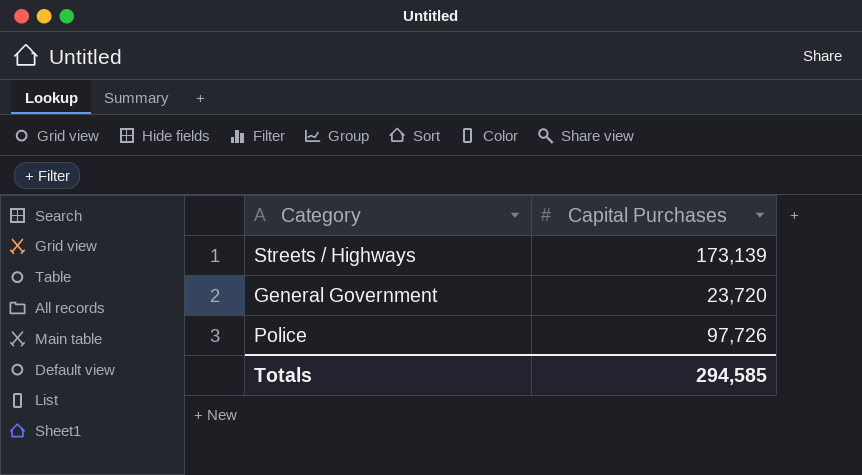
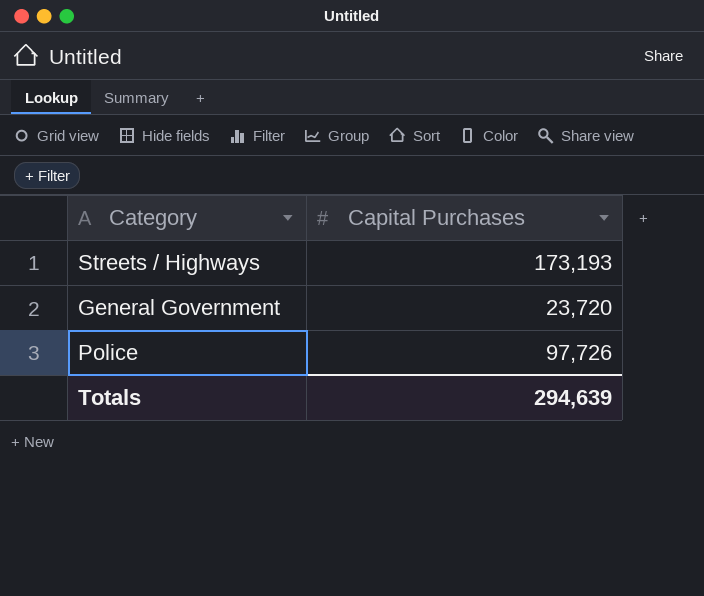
Streets / Highways | Capital Purchases: 173,139 -> 173,193
Totals | Capital Purchases: 294,585 -> 294,639

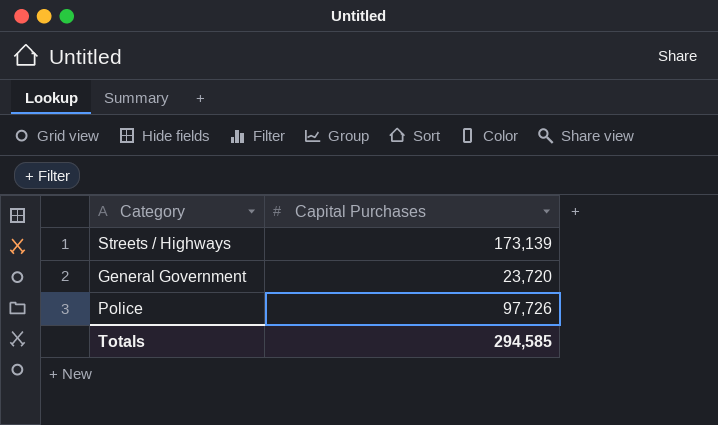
Streets / Highways | Capital Purchases: 173,193 -> 173,139
Totals | Capital Purchases: 294,639 -> 294,585

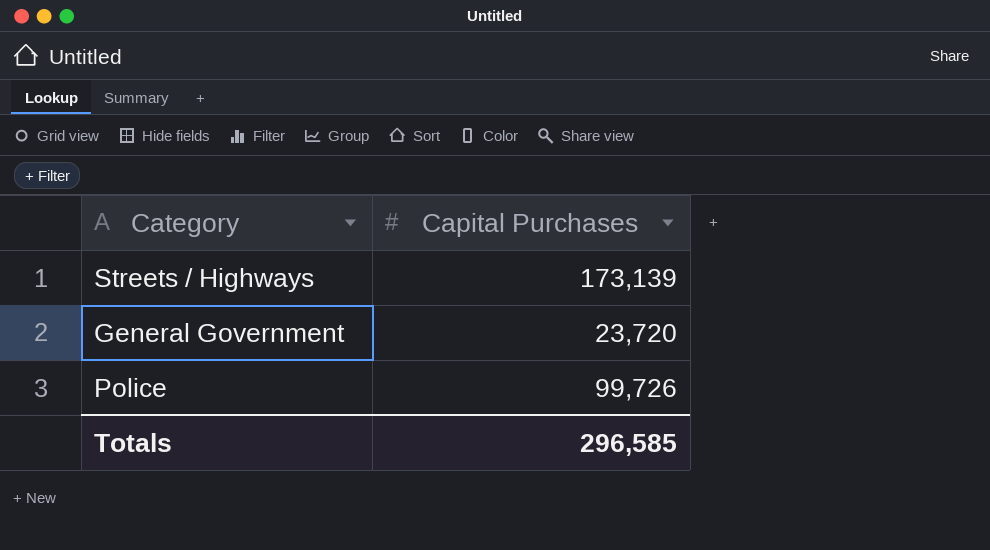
Police | Capital Purchases: 97,726 -> 99,726
Totals | Capital Purchases: 294,585 -> 296,585

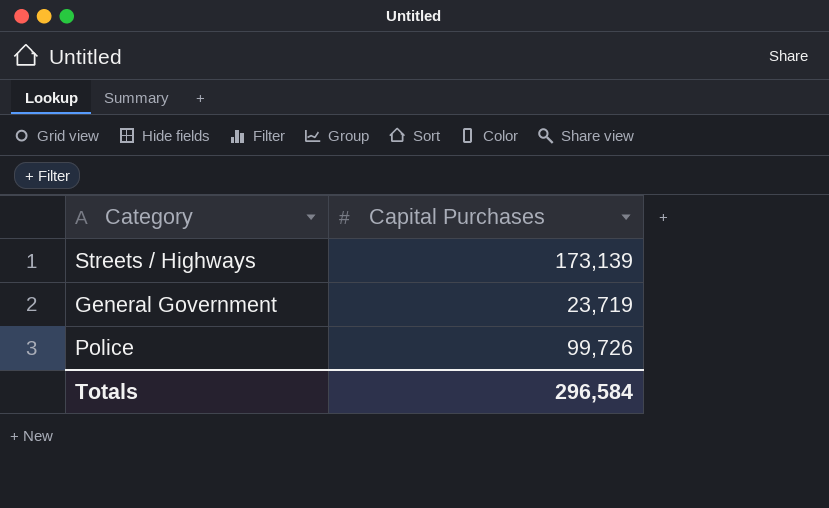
General Government | Capital Purchases: 23,720 -> 23,719
Totals | Capital Purchases: 296,585 -> 296,584

